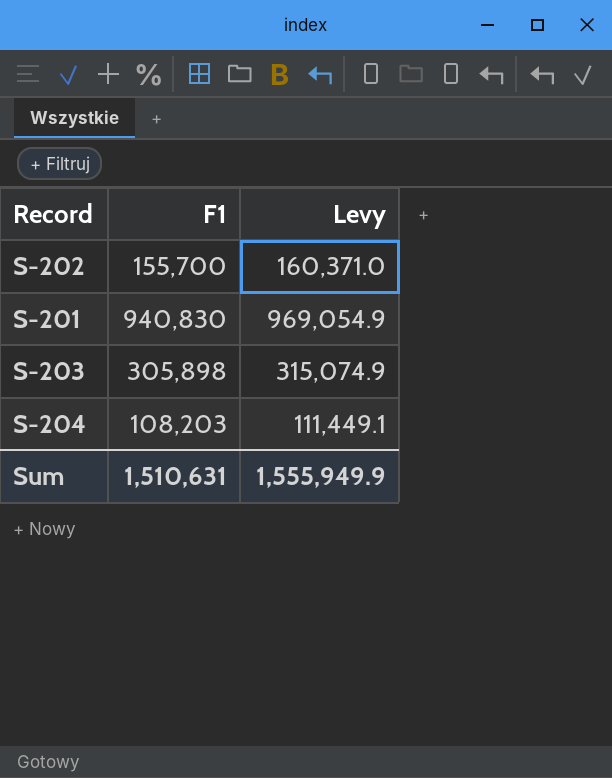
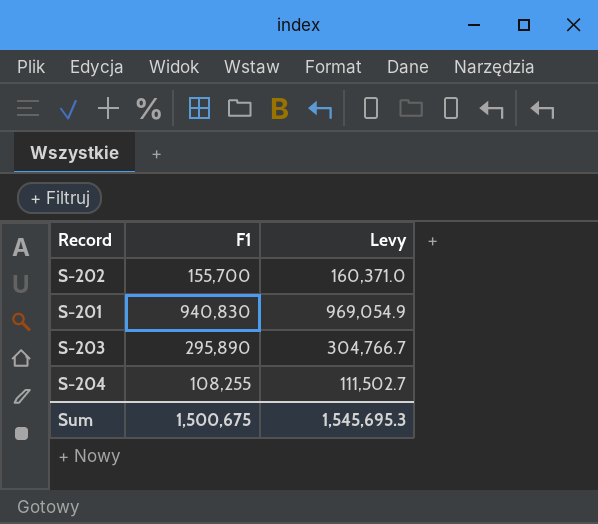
S-203 | F1: 305,898 -> 295,890
S-203 | Levy: 315,074.9 -> 304,766.7
S-204 | F1: 108,203 -> 108,255
S-204 | Levy: 111,449.1 -> 111,502.7
Sum | F1: 1,510,631 -> 1,500,675
Sum | Levy: 1,555,949.9 -> 1,545,695.3

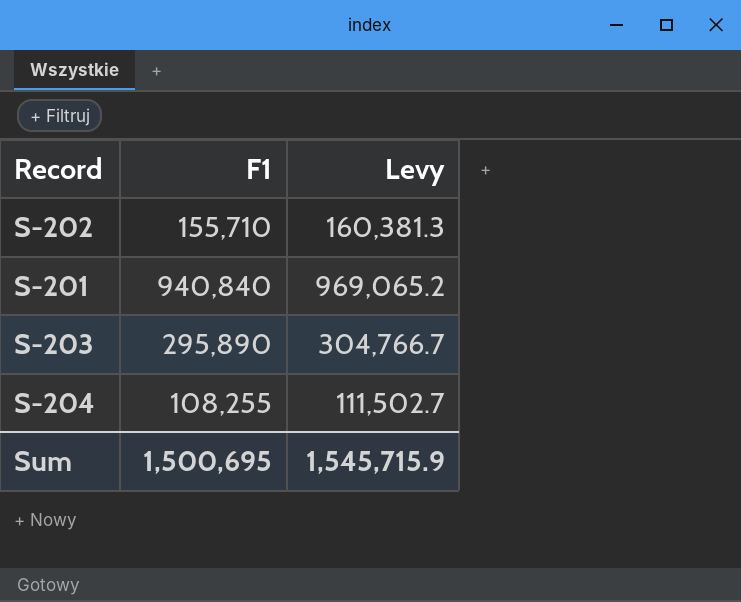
S-202 | F1: 155,700 -> 155,710
S-202 | Levy: 160,371.0 -> 160,381.3
S-201 | F1: 940,830 -> 940,840
S-201 | Levy: 969,054.9 -> 969,065.2
Sum | F1: 1,500,675 -> 1,500,695
Sum | Levy: 1,545,695.3 -> 1,545,715.9

